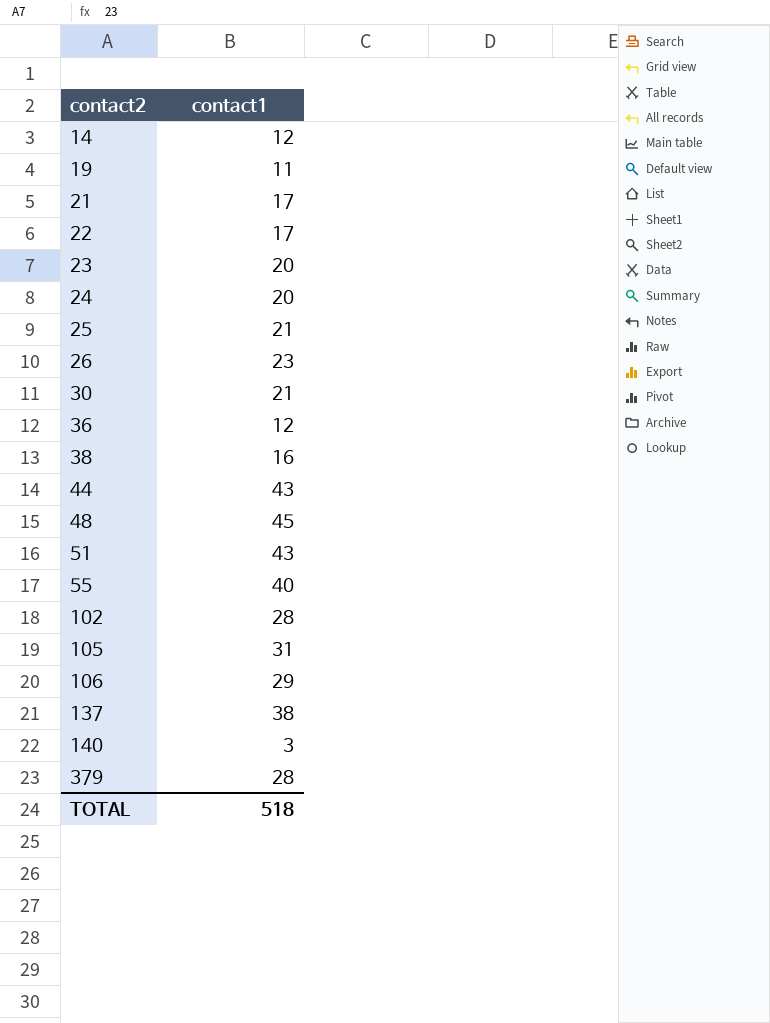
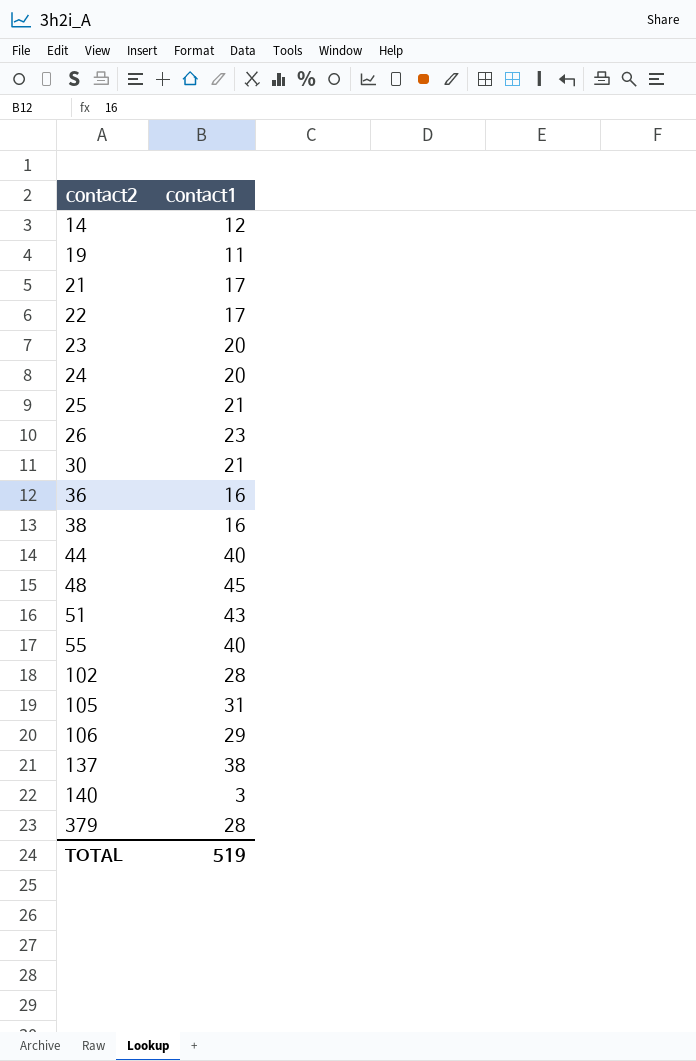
36 | contact1: 12 -> 16
44 | contact1: 43 -> 40
TOTAL | contact1: 518 -> 519

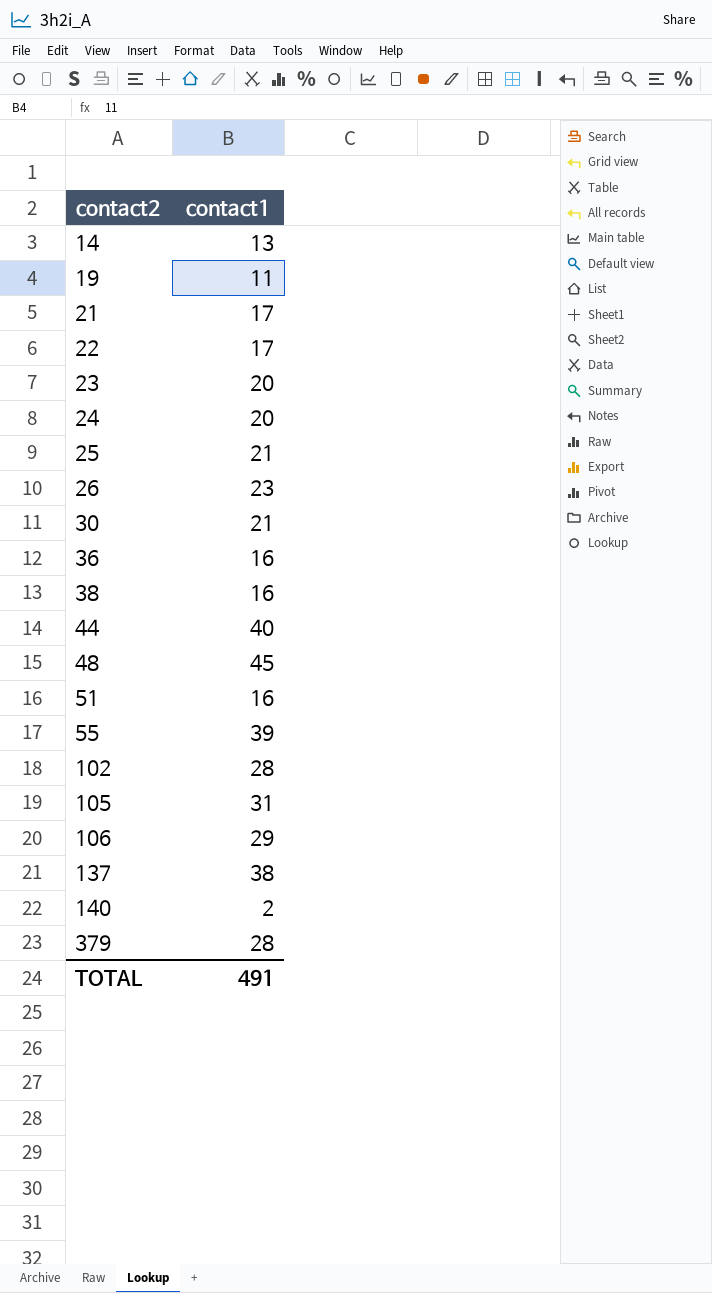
14 | contact1: 12 -> 13
51 | contact1: 43 -> 16
55 | contact1: 40 -> 39
140 | contact1: 3 -> 2
TOTAL | contact1: 519 -> 491

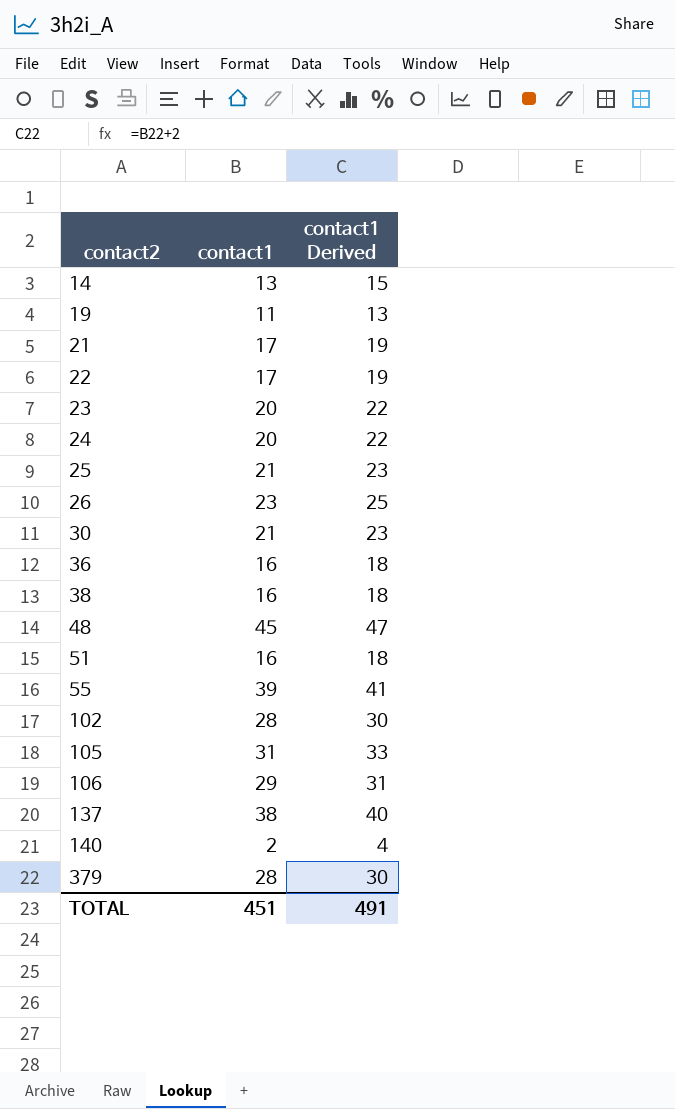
column contact1 Derived | formula: none -> [contact1] + 2
row 44: 40 -> none
TOTAL | contact1: 491 -> 451

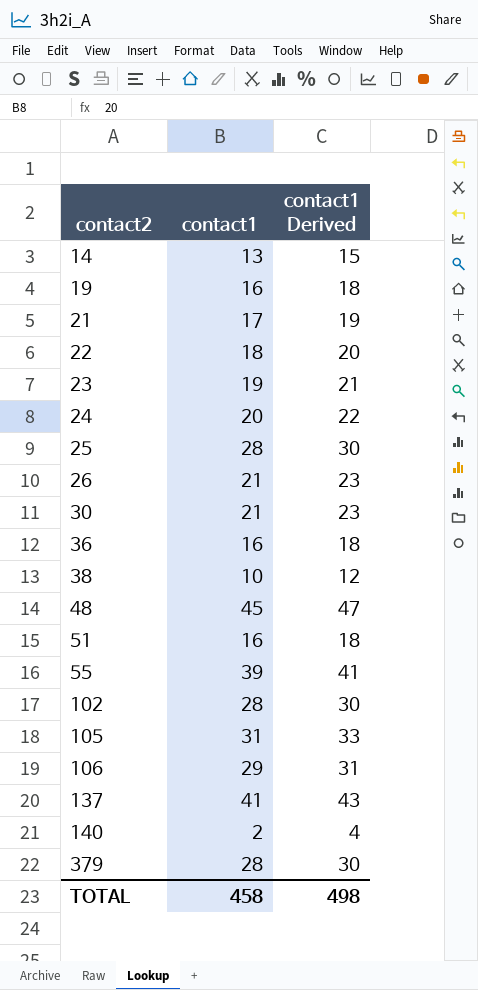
19 | contact1: 11 -> 16
19 | contact1 Derived: 13 -> 18
22 | contact1: 17 -> 18
22 | contact1 Derived: 19 -> 20
23 | contact1: 20 -> 19
23 | contact1 Derived: 22 -> 21
25 | contact1: 21 -> 28
25 | contact1 Derived: 23 -> 30
26 | contact1: 23 -> 21
26 | contact1 Derived: 25 -> 23
38 | contact1: 16 -> 10
38 | contact1 Derived: 18 -> 12
137 | contact1: 38 -> 41
137 | contact1 Derived: 40 -> 43
TOTAL | contact1: 451 -> 458
TOTAL | contact1 Derived: 491 -> 498

